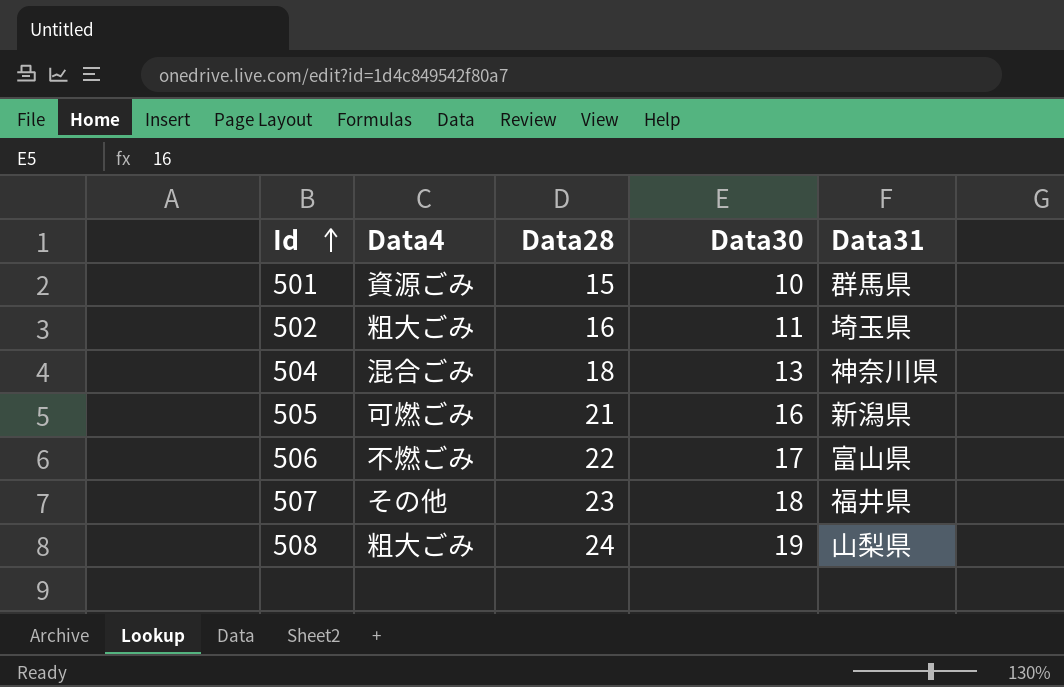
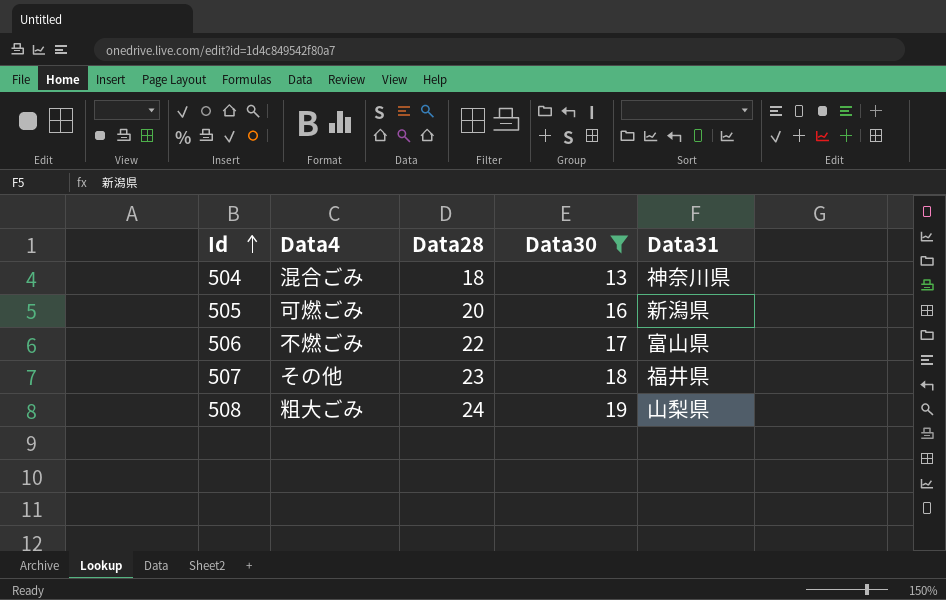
filter: none -> Data30 >= 13
505 | Data28: 21 -> 20

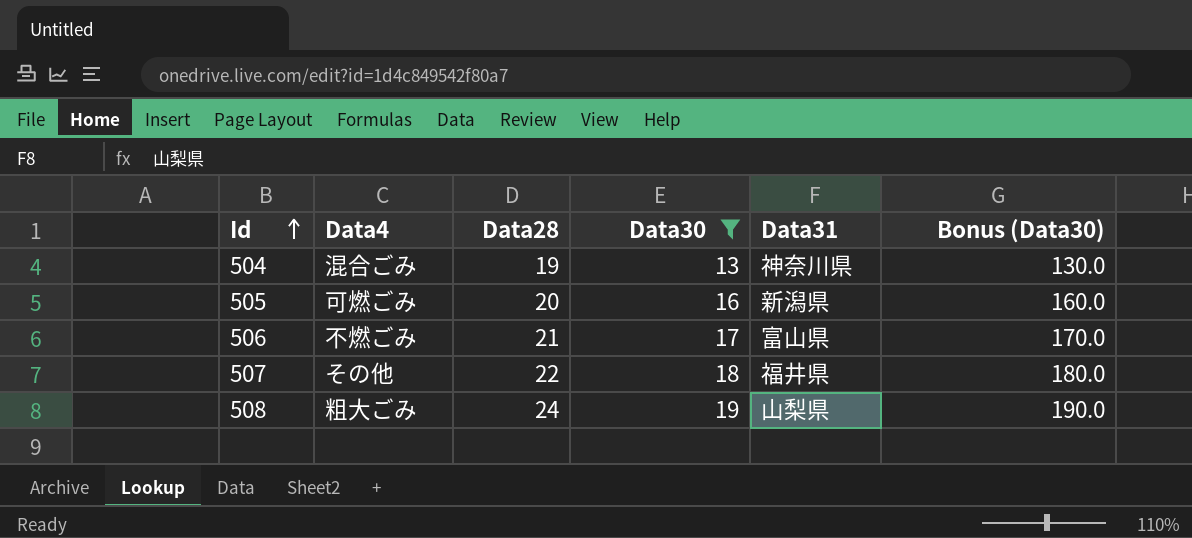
column Bonus (Data30) | formula: none -> [Data30] * 10
504 | Data28: 18 -> 19
506 | Data28: 22 -> 21
507 | Data28: 23 -> 22

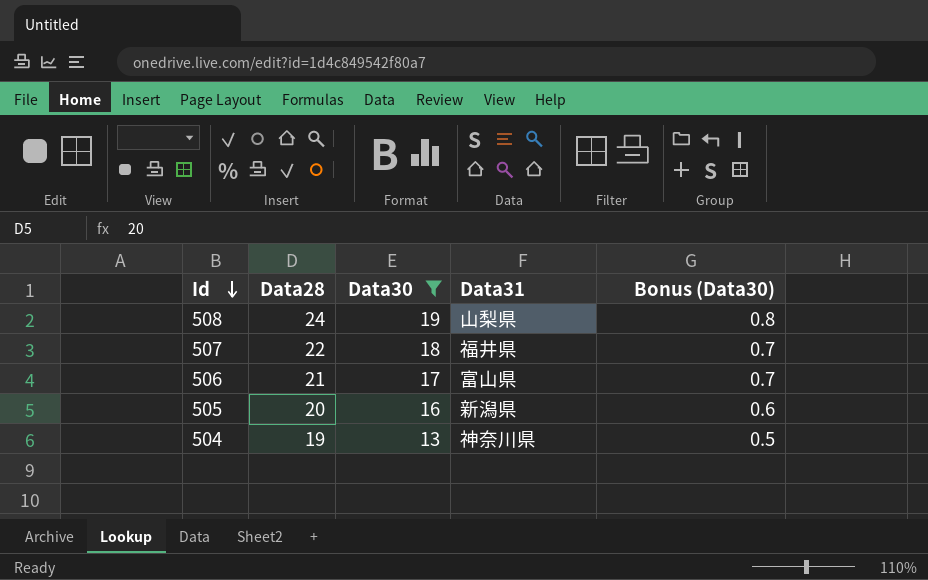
row order: Id ascending -> Id descending
column Data4 | position: 2 -> none
column Bonus (Data30) | formula: [Data30] * 10 -> [Data30] * 0.04

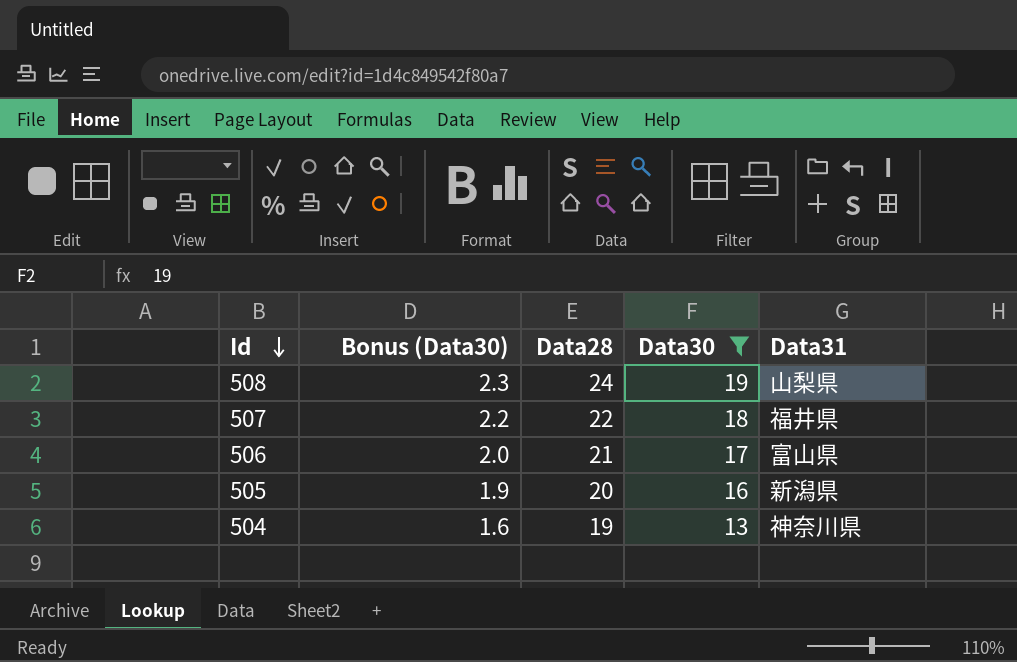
column Bonus (Data30) | formula: [Data30] * 0.04 -> [Data30] * 0.12
column Bonus (Data30) | position: 5 -> 2

